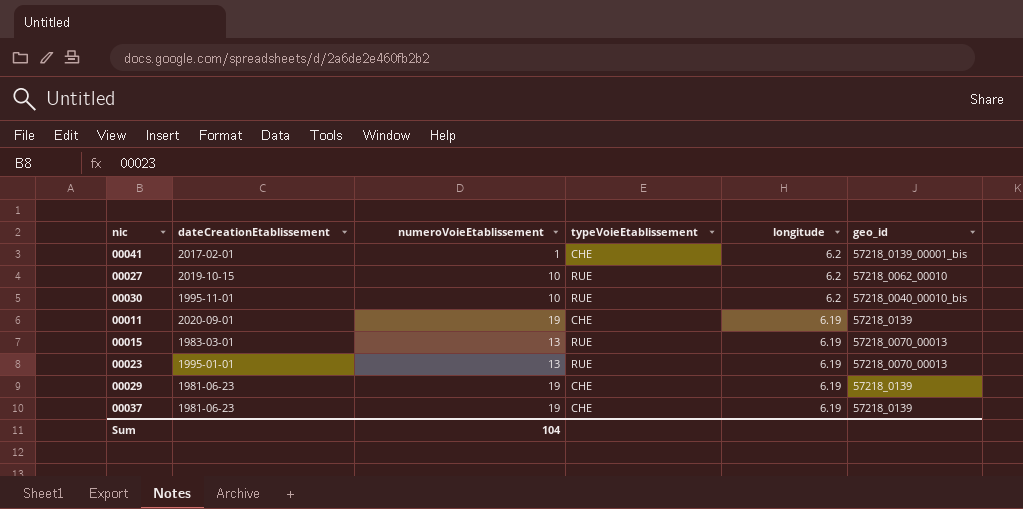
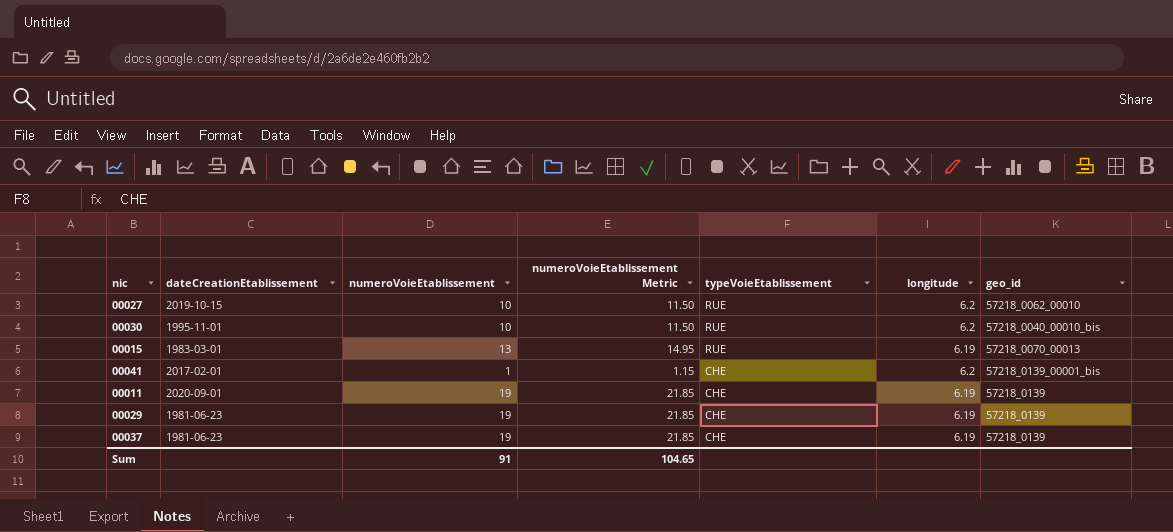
row order: longitude descending -> typeVoieEtablissement descending
column numeroVoieEtablissement Metric | formula: none -> [numeroVoieEtablissement] * 1.15
row 00023: 1995-01-01 | 13 | RUE | 6.19 | 57218_0070_00013 -> none
Sum | numeroVoieEtablissement: 104 -> 91

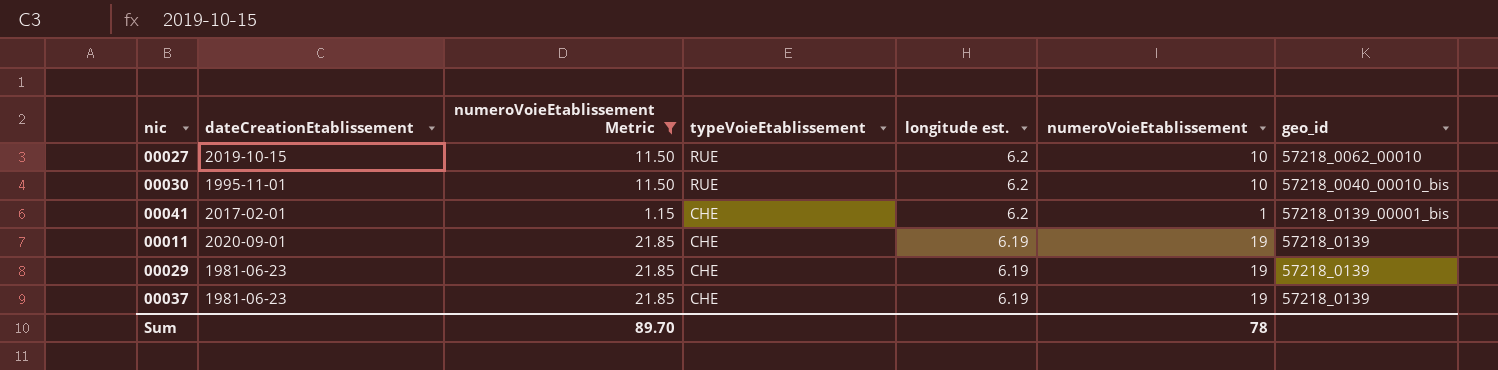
filter: none -> numeroVoieEtablissement Metric != 14.95
column name: longitude -> longitude est.
column numeroVoieEtablissement | position: 3 -> 6
Sum | numeroVoieEtablissement Metric: 104.65 -> 89.70
Sum | numeroVoieEtablissement: 91 -> 78

